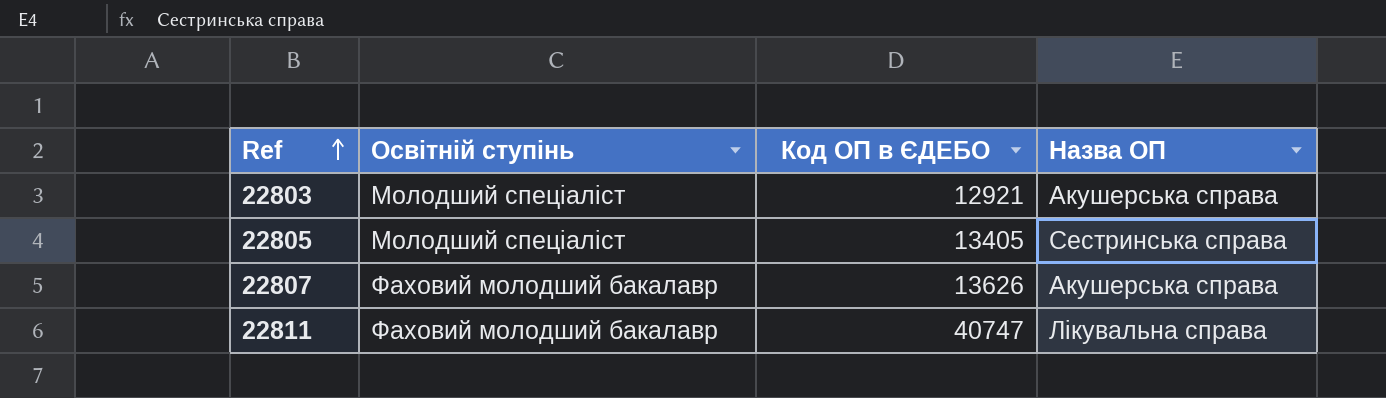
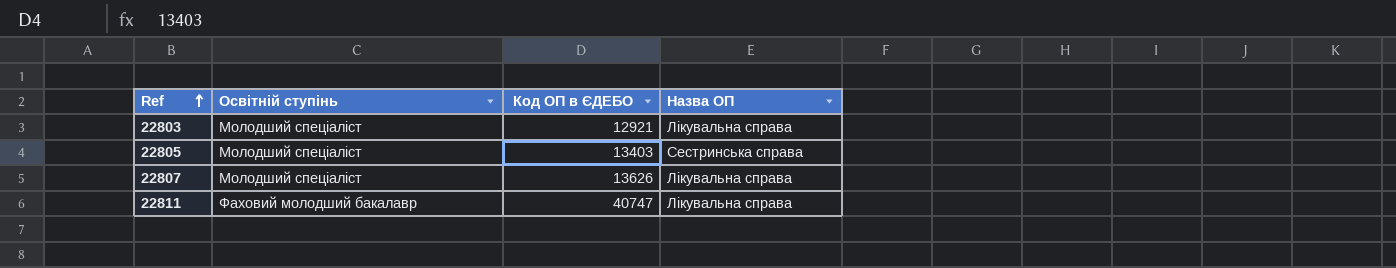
22803 | Назва ОП: Акушерська справа -> Лікувальна справа
22805 | Код ОП в ЄДЕБО: 13405 -> 13403
22807 | Освітній ступінь: Фаховий молодший бакалавр -> Молодший спеціаліст
22807 | Назва ОП: Акушерська справа -> Лікувальна справа

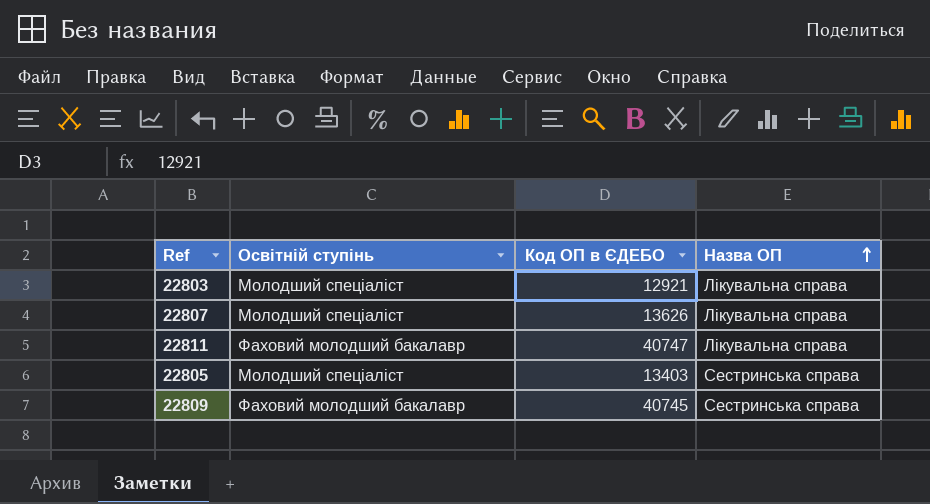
row order: Ref ascending -> Назва ОП ascending
row 22809: none -> Фаховий молодший бакалавр | 40745 | Сестринська справа

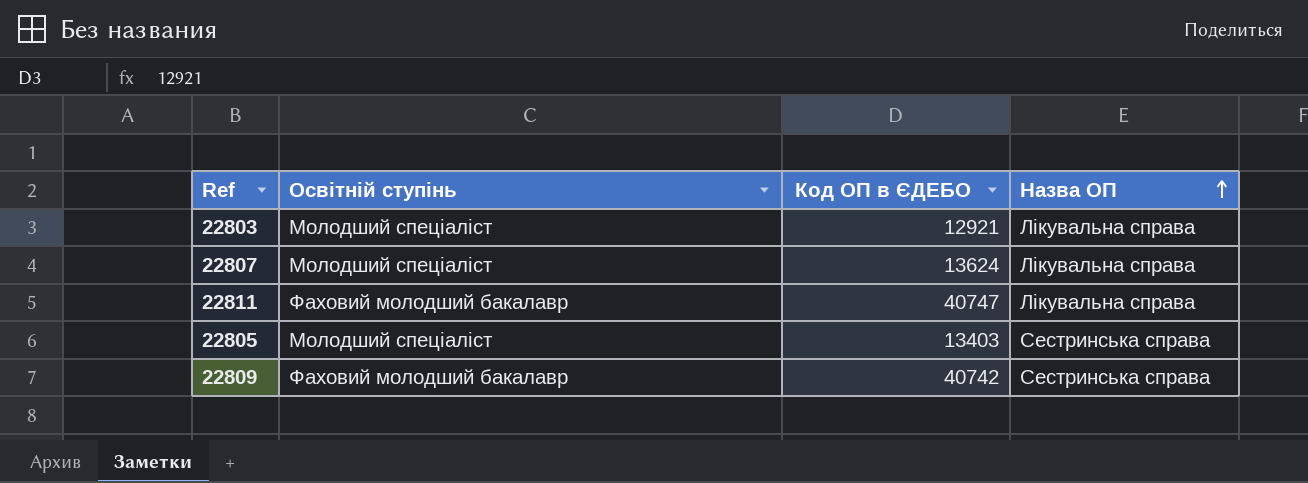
22807 | Код ОП в ЄДЕБО: 13626 -> 13624
22809 | Код ОП в ЄДЕБО: 40745 -> 40742

